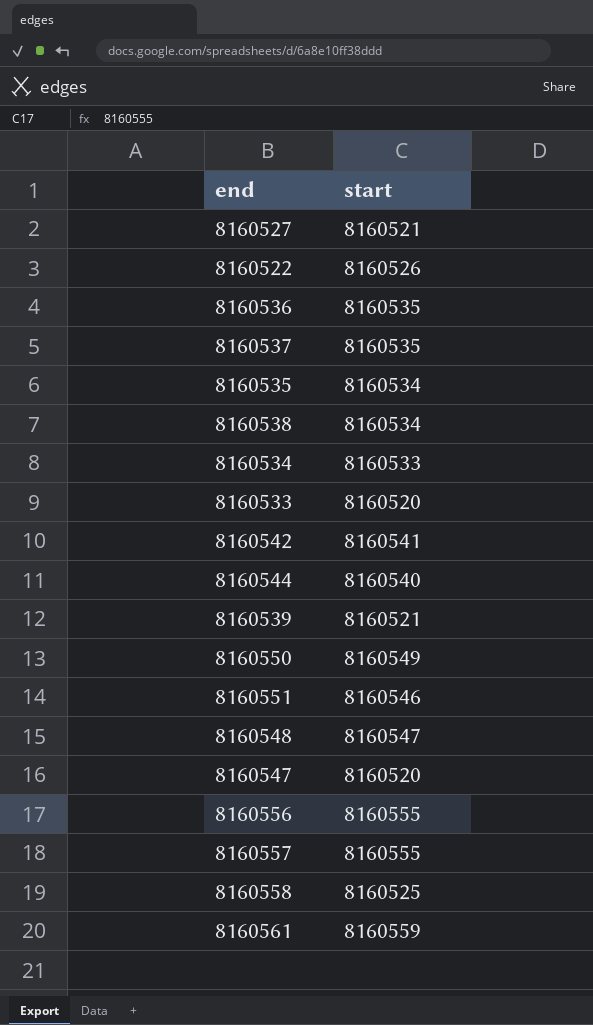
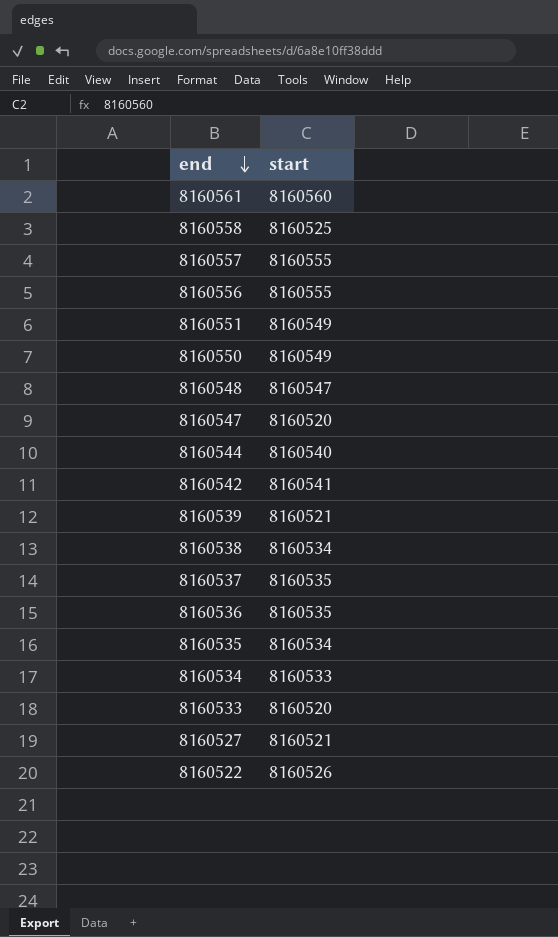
row order: none -> end descending
8160561 | start: 8160559 -> 8160560
8160551 | start: 8160546 -> 8160549

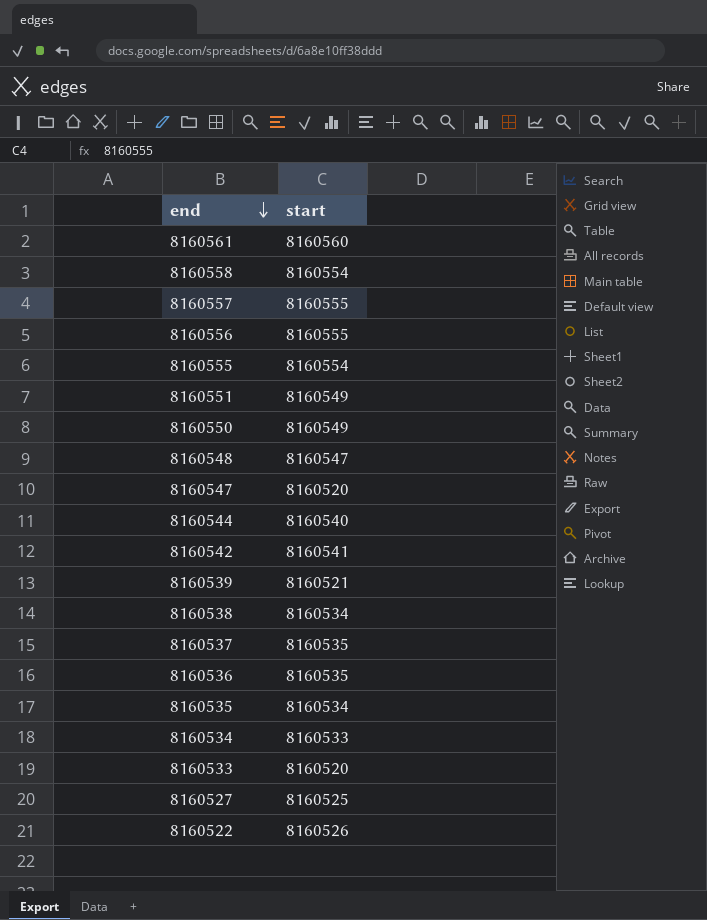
8160558 | start: 8160525 -> 8160554
row 8160555: none -> 8160554
8160527 | start: 8160521 -> 8160525

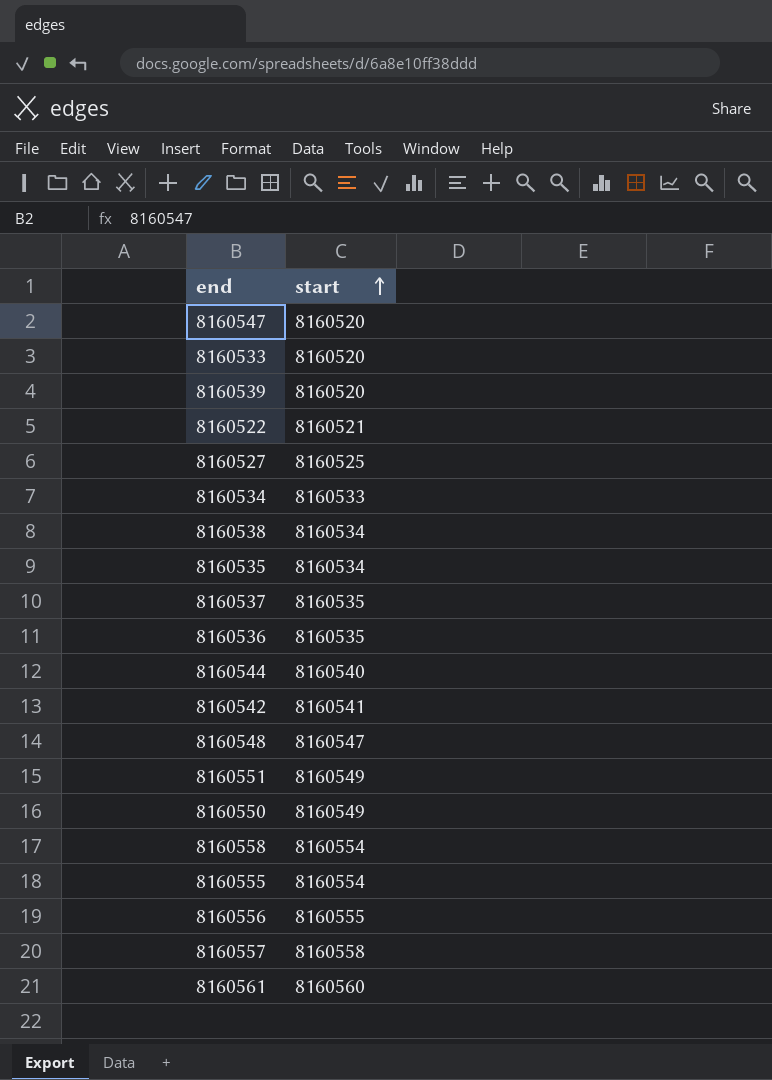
row order: end descending -> start ascending
8160539 | start: 8160521 -> 8160520
8160522 | start: 8160526 -> 8160521
8160557 | start: 8160555 -> 8160558

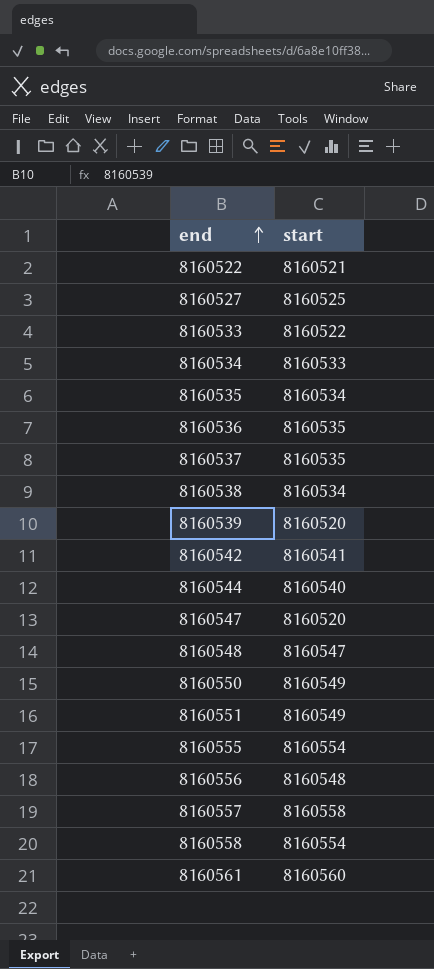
row order: start ascending -> end ascending
8160533 | start: 8160520 -> 8160522
8160556 | start: 8160555 -> 8160548

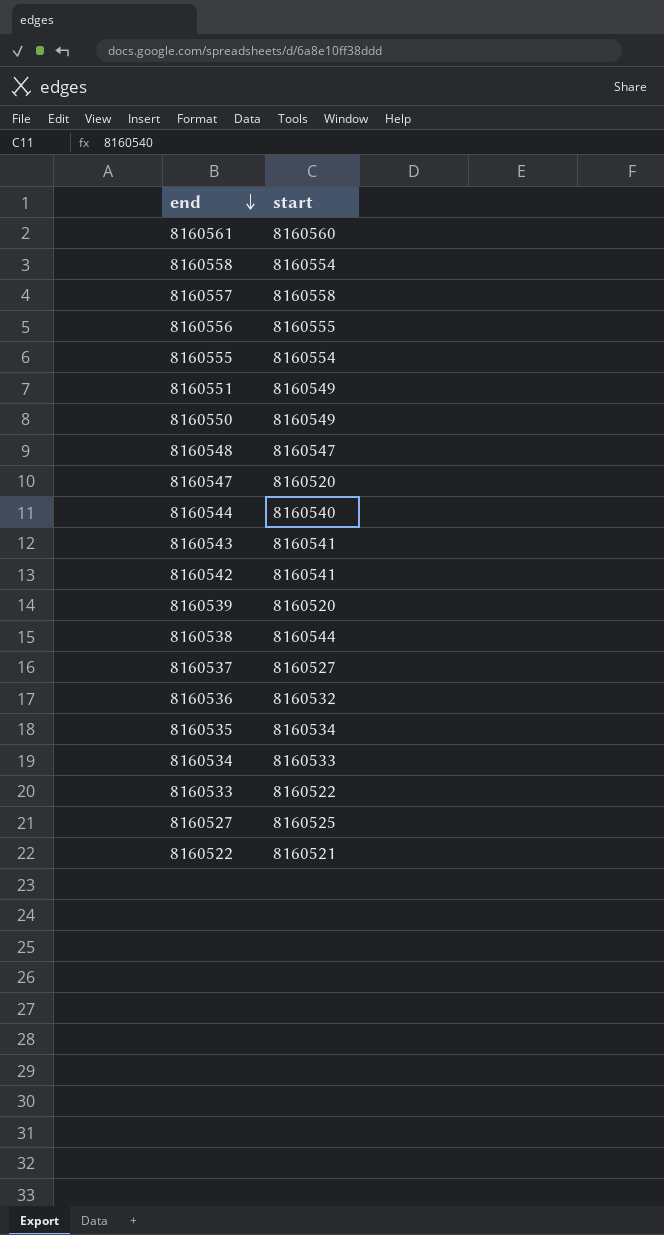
row order: end ascending -> end descending
8160556 | start: 8160548 -> 8160555
row 8160543: none -> 8160541
8160538 | start: 8160534 -> 8160544
8160537 | start: 8160535 -> 8160527
8160536 | start: 8160535 -> 8160532

